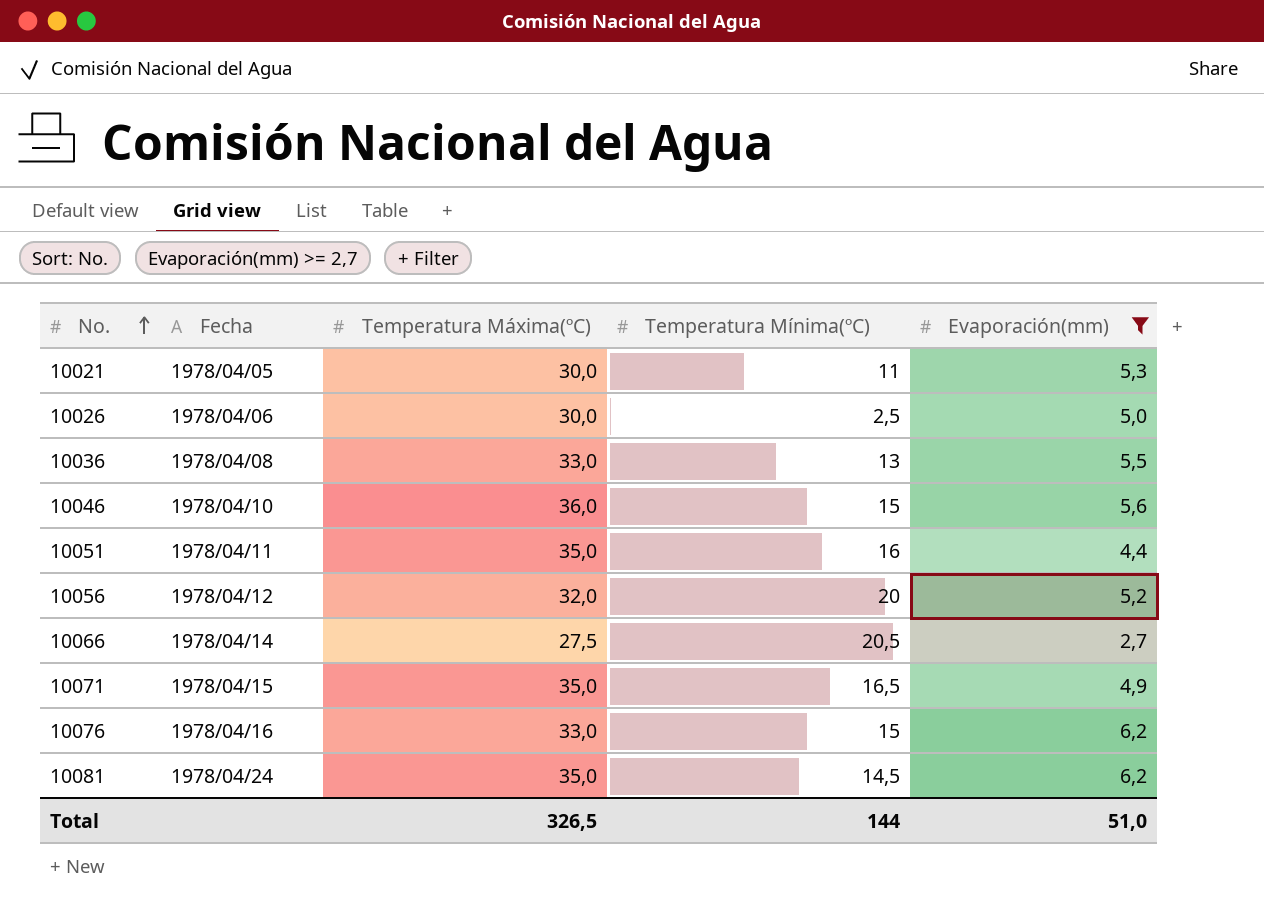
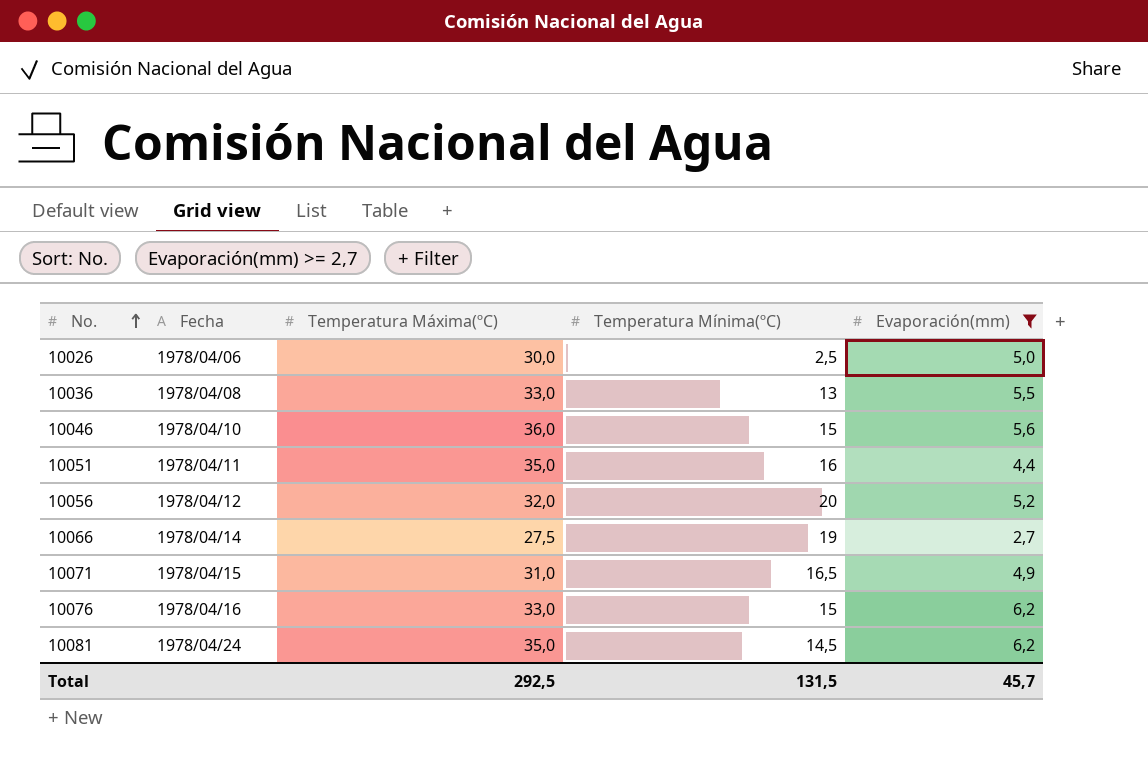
row 10021: 1978/04/05 | 30,0 | 11 | 5,3 -> none
10066 | Temperatura Mínima(ºC): 20,5 -> 19
10071 | Temperatura Máxima(ºC): 35,0 -> 31,0
Total | Temperatura Máxima(ºC): 326,5 -> 292,5
Total | Temperatura Mínima(ºC): 144 -> 131,5
Total | Evaporación(mm): 51,0 -> 45,7

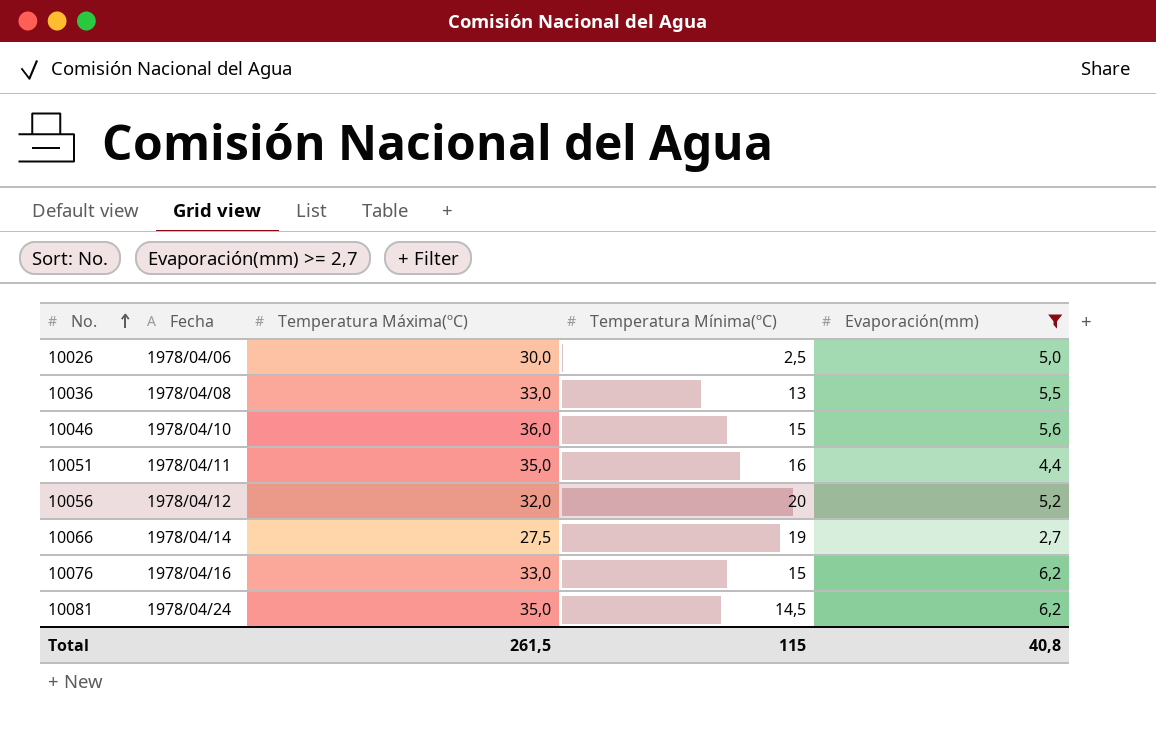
row 10071: 1978/04/15 | 31,0 | 16,5 | 4,9 -> none
Total | Temperatura Máxima(ºC): 292,5 -> 261,5
Total | Temperatura Mínima(ºC): 131,5 -> 115
Total | Evaporación(mm): 45,7 -> 40,8

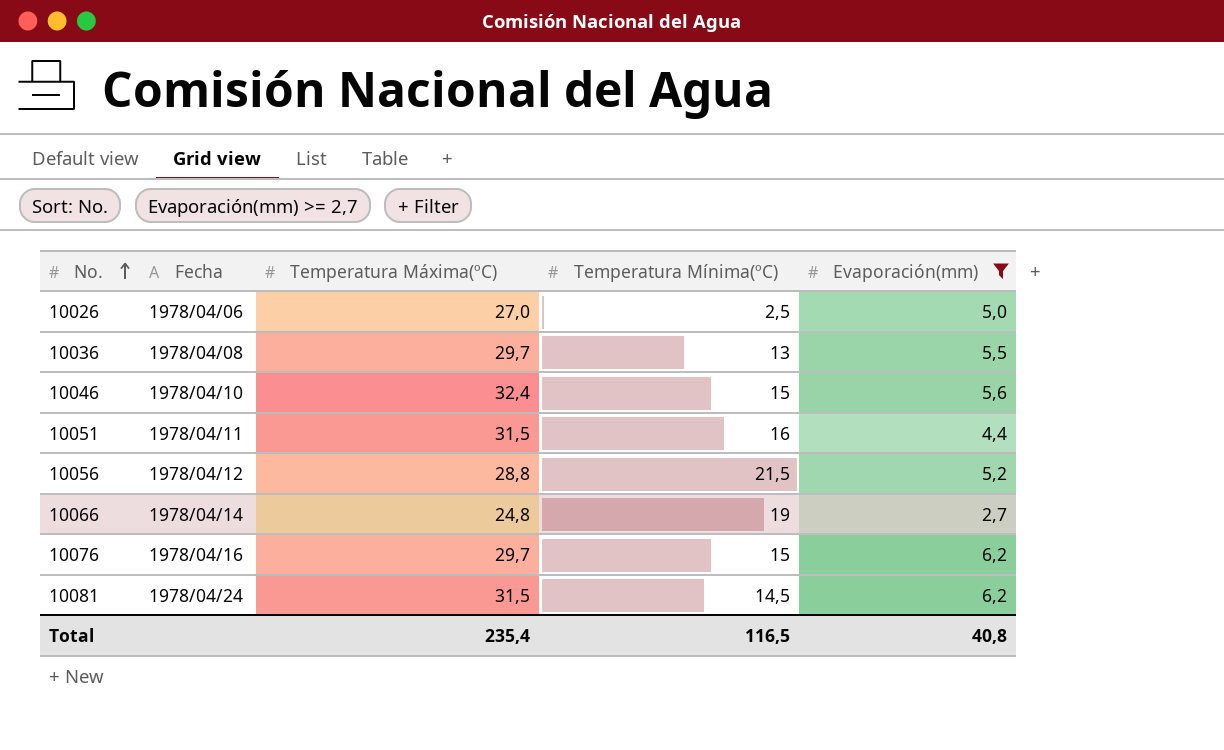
10026 | Temperatura Máxima(ºC): 30,0 -> 27,0
10036 | Temperatura Máxima(ºC): 33,0 -> 29,7
10046 | Temperatura Máxima(ºC): 36,0 -> 32,4
10051 | Temperatura Máxima(ºC): 35,0 -> 31,5
10056 | Temperatura Máxima(ºC): 32,0 -> 28,8
10056 | Temperatura Mínima(ºC): 20 -> 21,5
10066 | Temperatura Máxima(ºC): 27,5 -> 24,8
10076 | Temperatura Máxima(ºC): 33,0 -> 29,7
10081 | Temperatura Máxima(ºC): 35,0 -> 31,5
Total | Temperatura Máxima(ºC): 261,5 -> 235,4
Total | Temperatura Mínima(ºC): 115 -> 116,5

